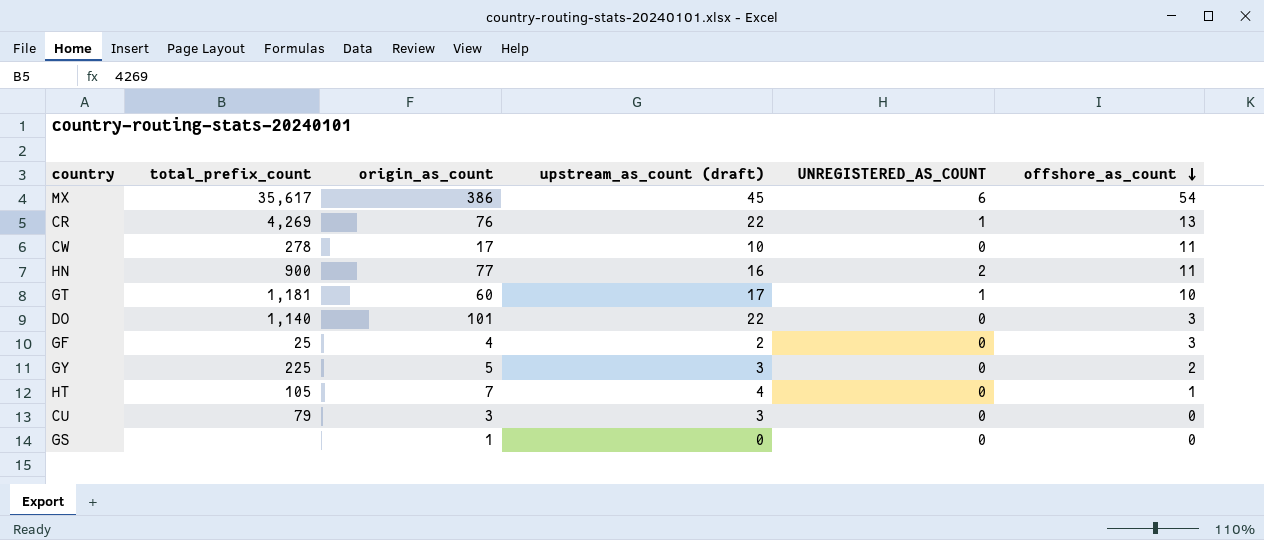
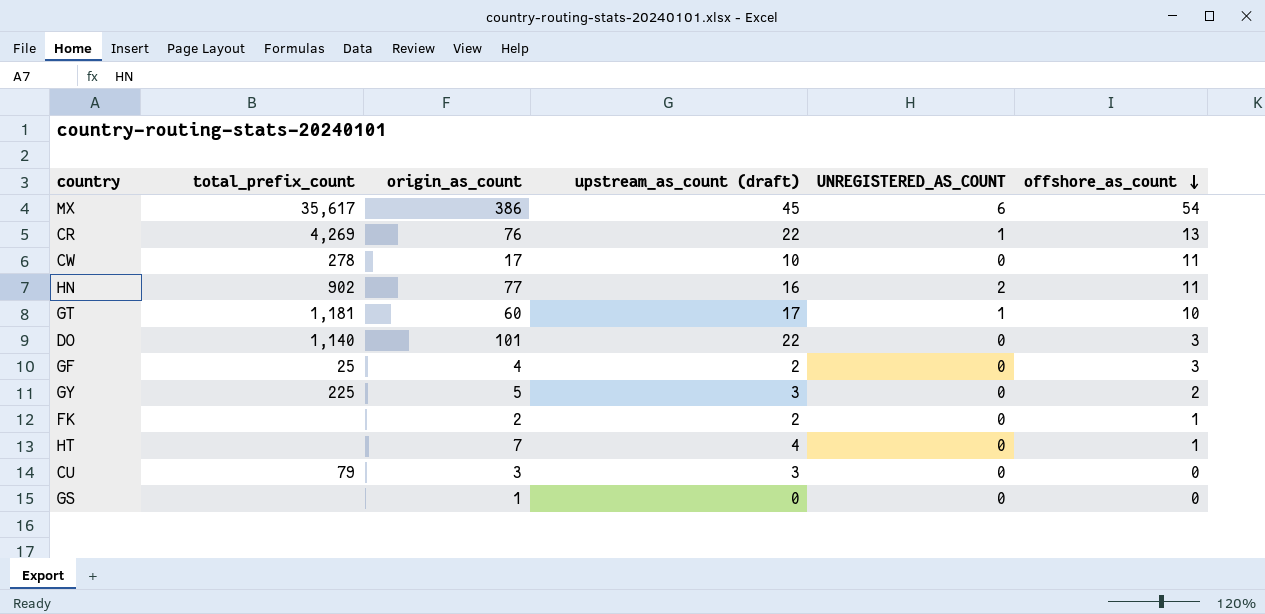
HN | total_prefix_count: 900 -> 902
row FK: none -> none | 2 | 2 | 0 | 1
HT | total_prefix_count: 105 -> none

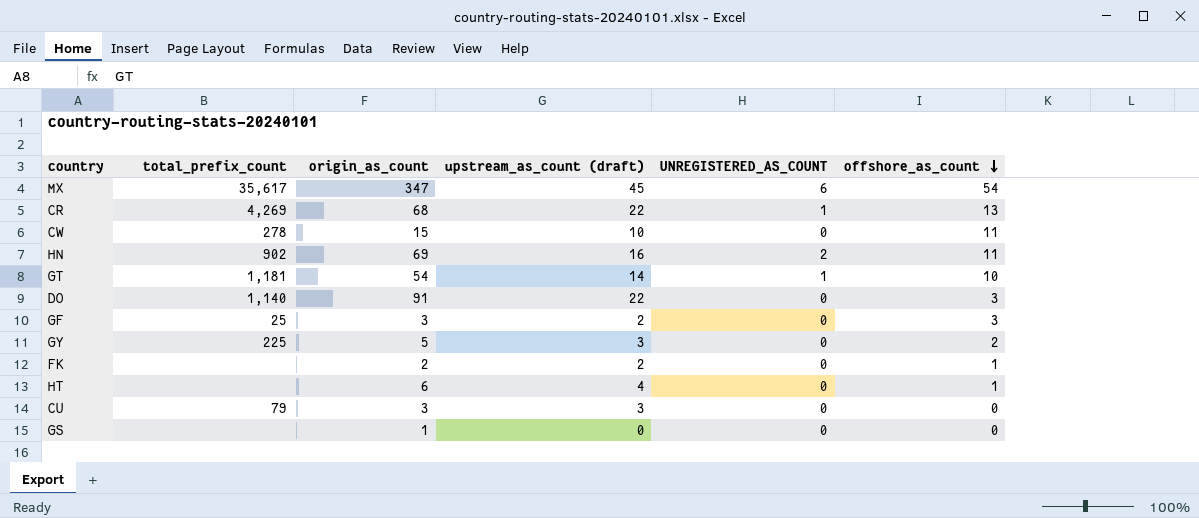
MX | origin_as_count: 386 -> 347
CR | origin_as_count: 76 -> 68
CW | origin_as_count: 17 -> 15
HN | origin_as_count: 77 -> 69
GT | origin_as_count: 60 -> 54
GT | upstream_as_count (draft): 17 -> 14
DO | origin_as_count: 101 -> 91
GF | origin_as_count: 4 -> 3
HT | origin_as_count: 7 -> 6

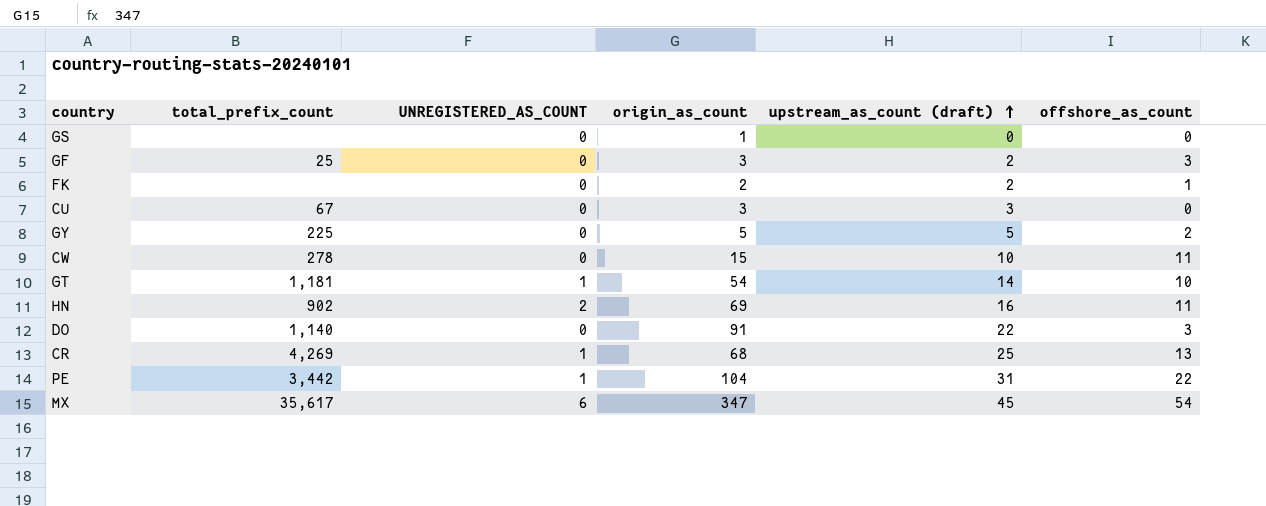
row order: offshore_as_count descending -> upstream_as_count (draft) ascending
column UNREGISTERED_AS_COUNT | position: 5 -> 3
row HT: none | 6 | 4 | 0 | 1 -> none
CU | total_prefix_count: 79 -> 67
GY | upstream_as_count (draft): 3 -> 5
CR | upstream_as_count (draft): 22 -> 25
row PE: none -> 3,442 | 1 | 104 | 31 | 22

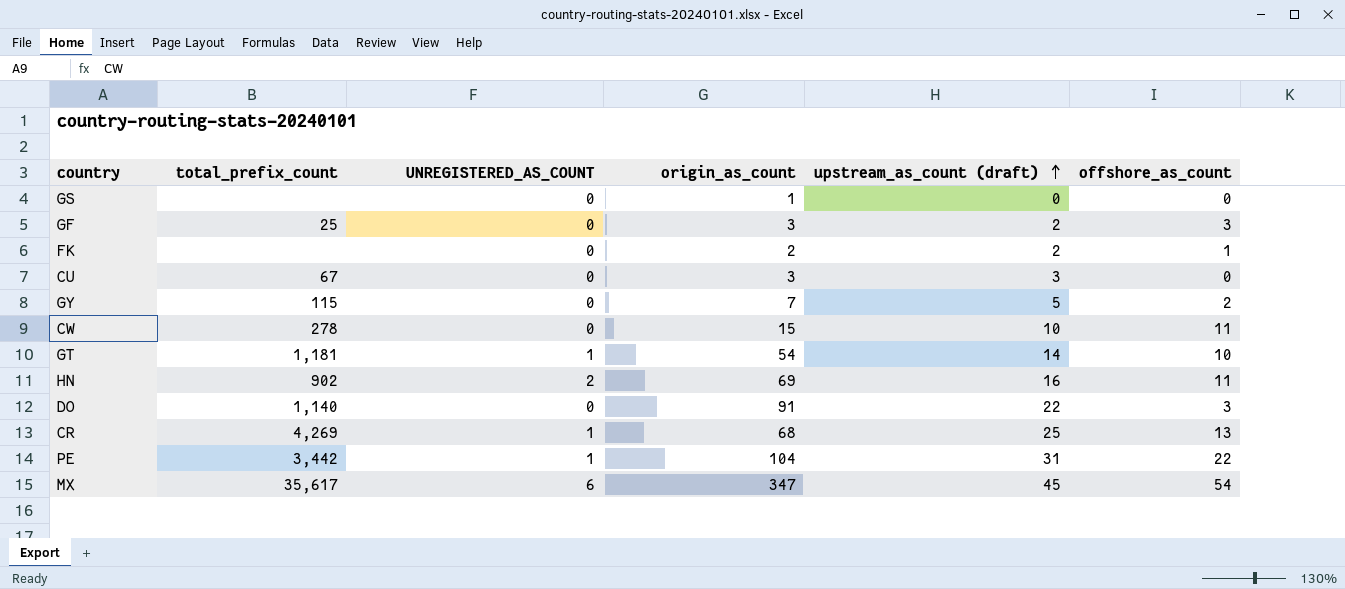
GY | total_prefix_count: 225 -> 115
GY | origin_as_count: 5 -> 7

